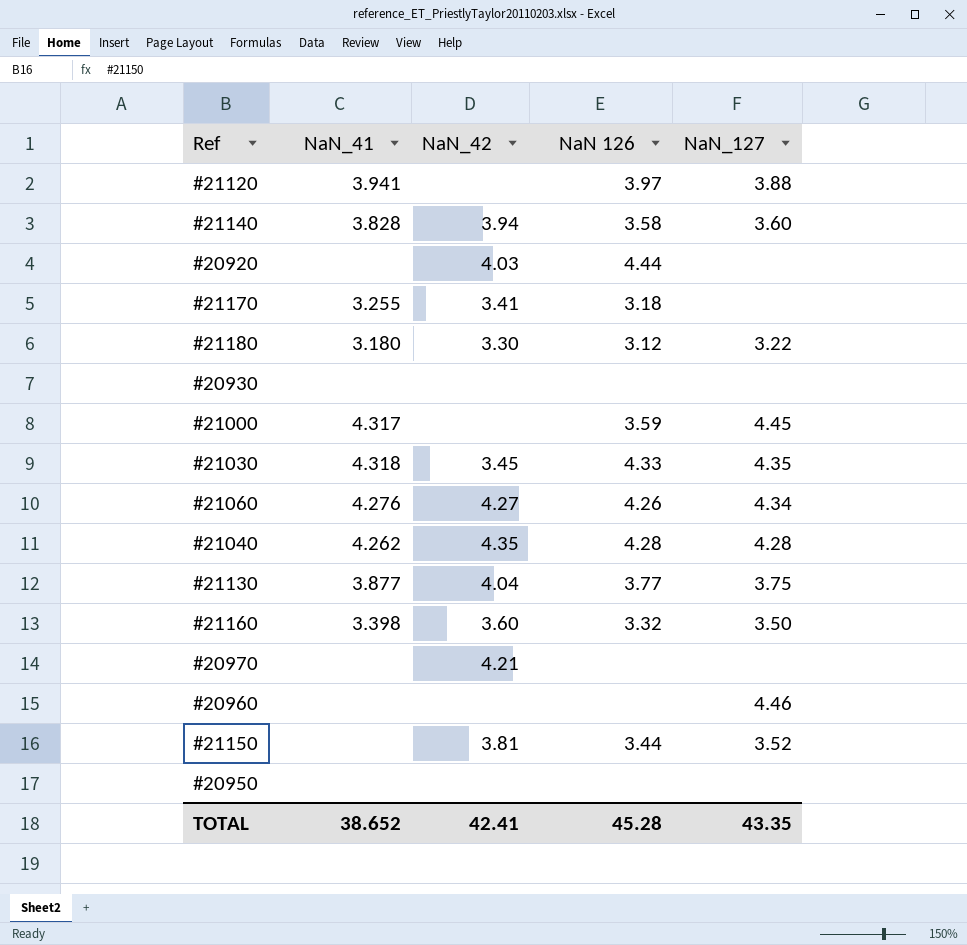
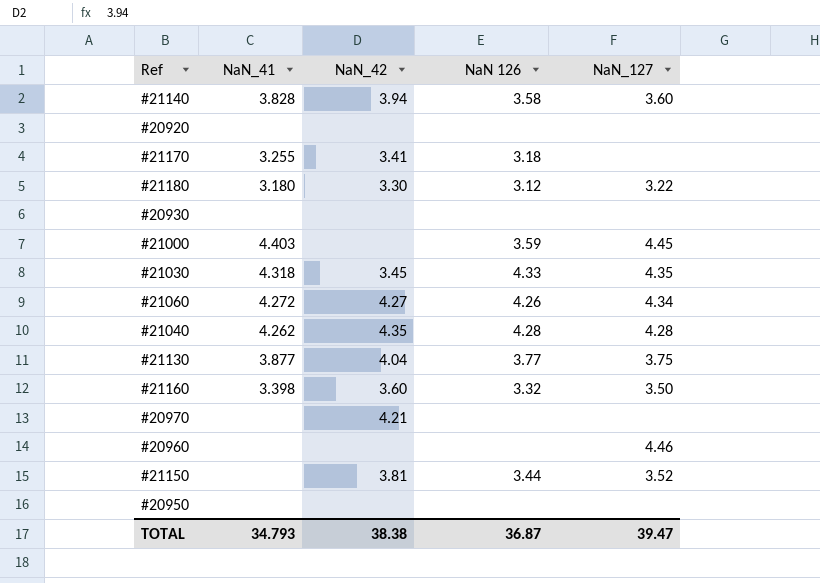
row #21120: 3.941 | none | 3.97 | 3.88 -> none
#20920 | NaN_42: 4.03 -> none
#20920 | NaN 126: 4.44 -> none
#21000 | NaN_41: 4.317 -> 4.403
#21060 | NaN_41: 4.276 -> 4.272
TOTAL | NaN_41: 38.652 -> 34.793
TOTAL | NaN_42: 42.41 -> 38.38
TOTAL | NaN 126: 45.28 -> 36.87
TOTAL | NaN_127: 43.35 -> 39.47

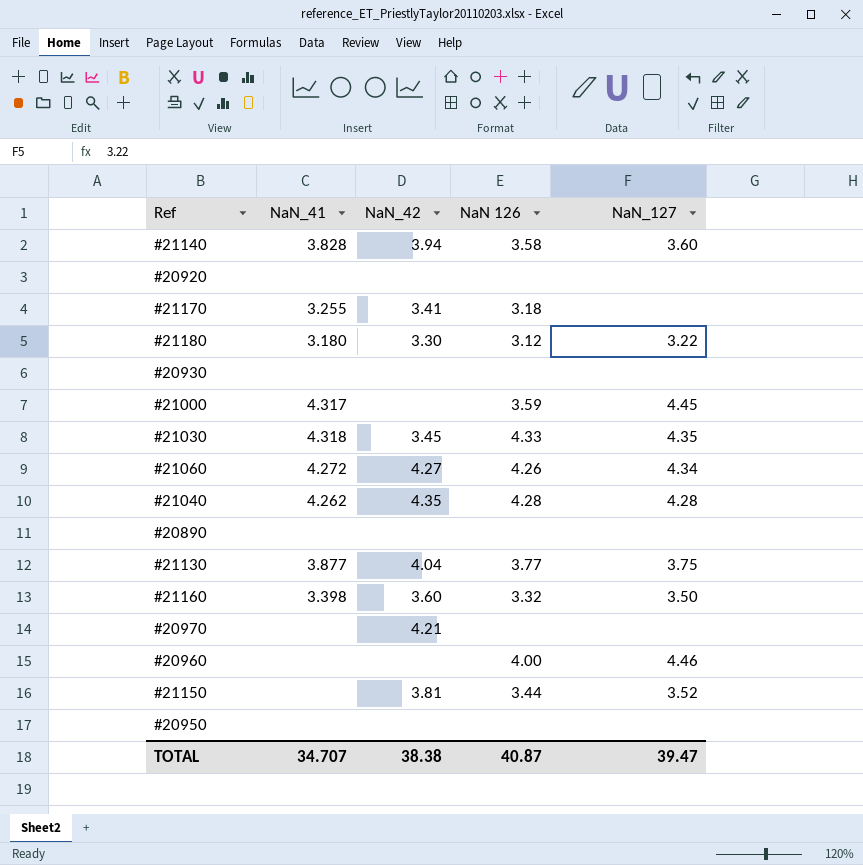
#21000 | NaN_41: 4.403 -> 4.317
row #20890: none -> none | none | none | none
#20960 | NaN 126: none -> 4.00
TOTAL | NaN_41: 34.793 -> 34.707
TOTAL | NaN 126: 36.87 -> 40.87

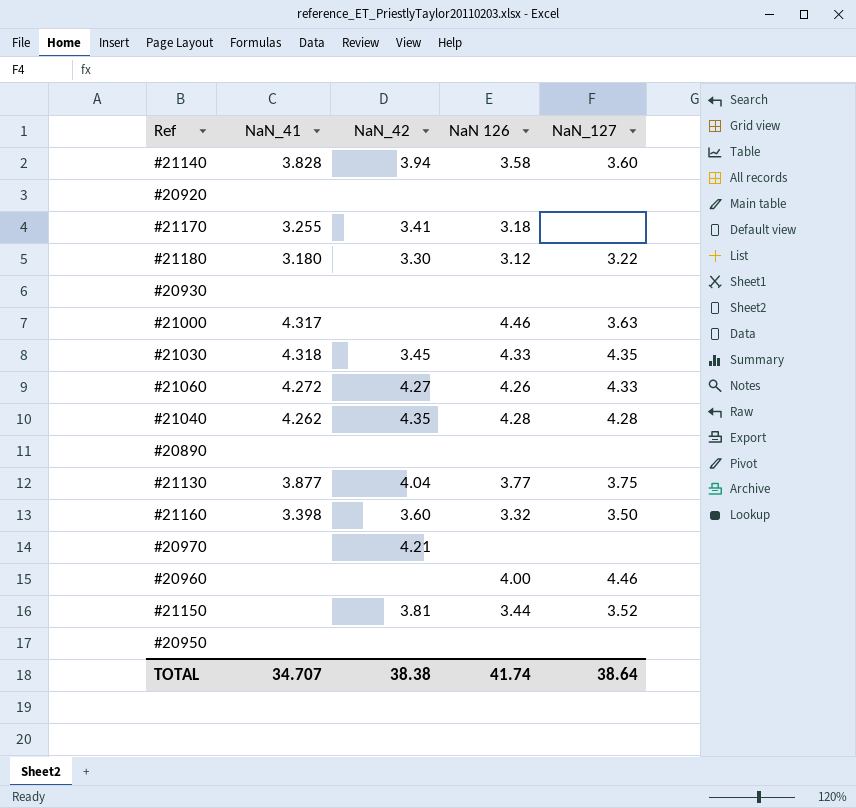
#21000 | NaN 126: 3.59 -> 4.46
#21000 | NaN_127: 4.45 -> 3.63
#21060 | NaN_127: 4.34 -> 4.33
TOTAL | NaN 126: 40.87 -> 41.74
TOTAL | NaN_127: 39.47 -> 38.64

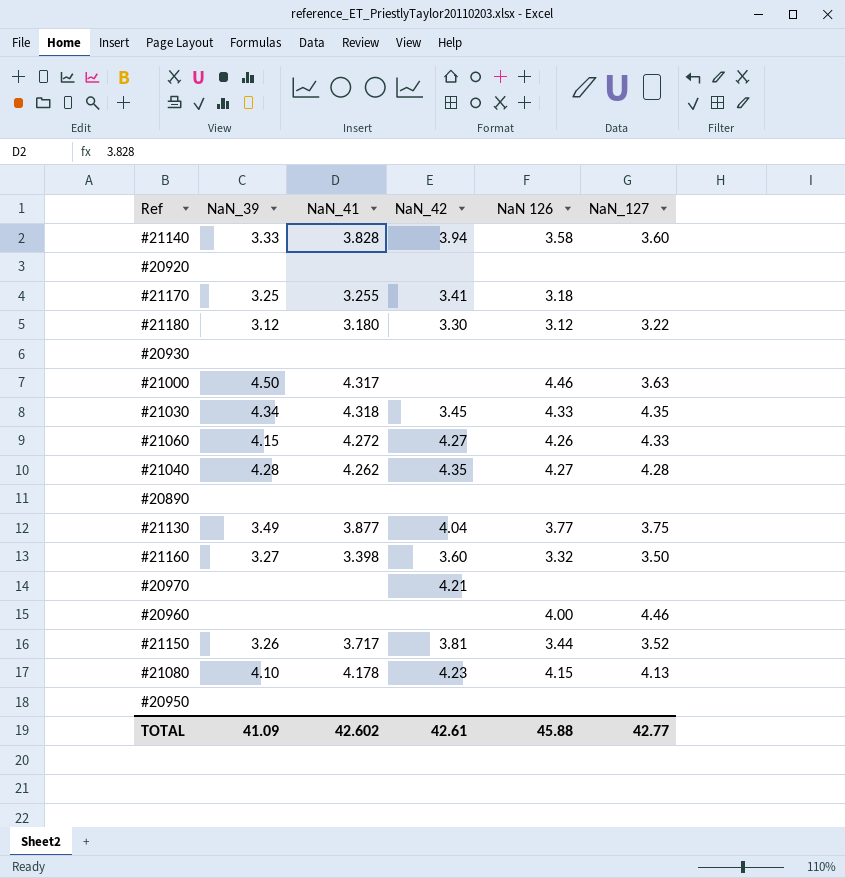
column NaN_39 | position: none -> 2
#21040 | NaN 126: 4.28 -> 4.27
#21150 | NaN_41: none -> 3.717
row #21080: none -> 4.10 | 4.178 | 4.23 | 4.15 | 4.13
TOTAL | NaN_41: 34.707 -> 42.602
TOTAL | NaN_42: 38.38 -> 42.61
TOTAL | NaN 126: 41.74 -> 45.88
TOTAL | NaN_127: 38.64 -> 42.77

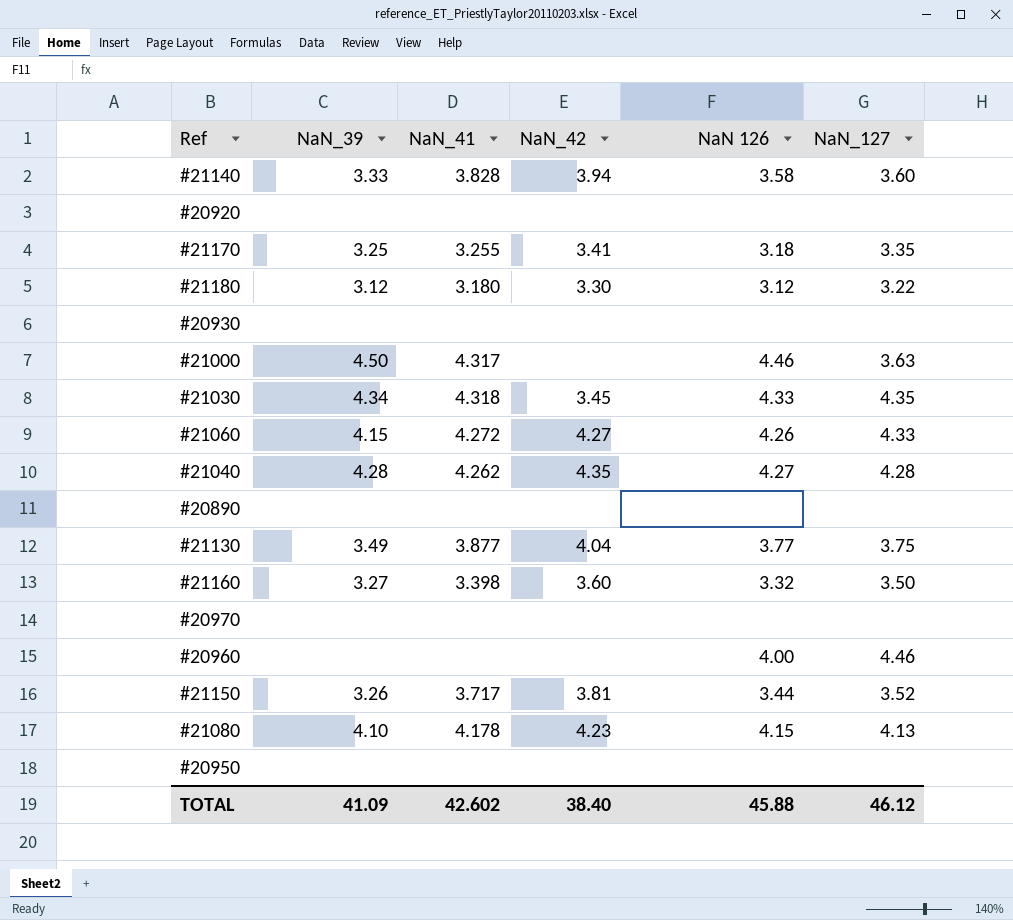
#21170 | NaN_127: none -> 3.35
#20970 | NaN_42: 4.21 -> none
TOTAL | NaN_42: 42.61 -> 38.40
TOTAL | NaN_127: 42.77 -> 46.12

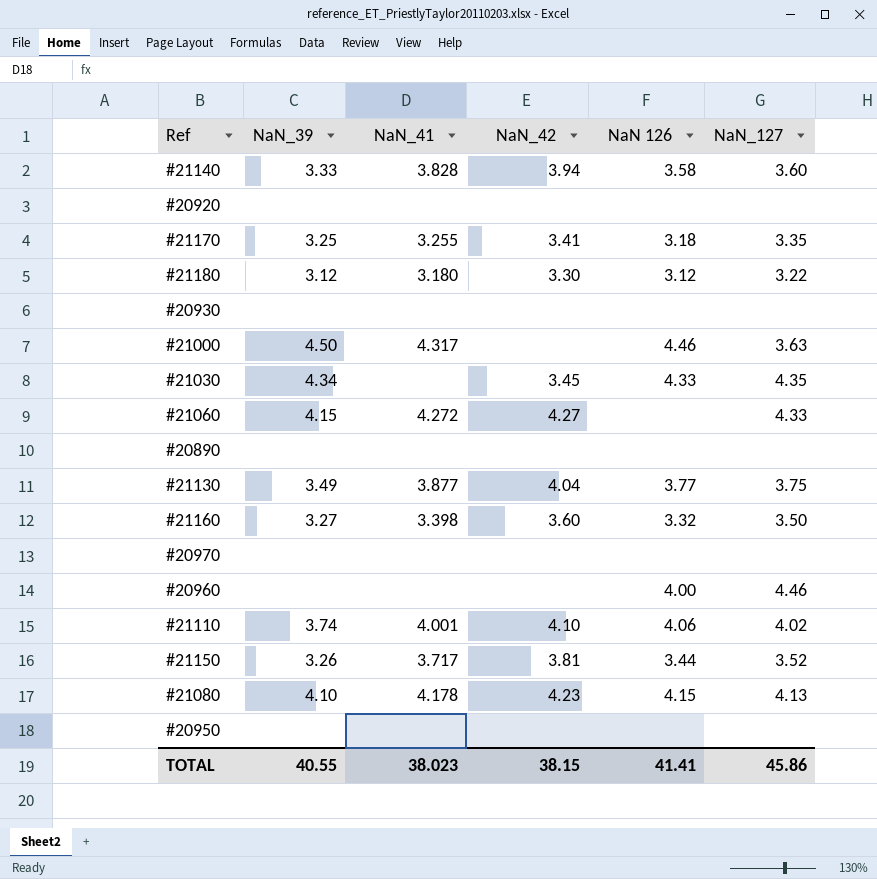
row #21040: 4.28 | 4.262 | 4.35 | 4.27 | 4.28 -> none
#21030 | NaN_41: 4.318 -> none
#21060 | NaN 126: 4.26 -> none
row #21110: none -> 3.74 | 4.001 | 4.10 | 4.06 | 4.02
TOTAL | NaN_39: 41.09 -> 40.55
TOTAL | NaN_41: 42.602 -> 38.023
TOTAL | NaN_42: 38.40 -> 38.15
TOTAL | NaN 126: 45.88 -> 41.41
TOTAL | NaN_127: 46.12 -> 45.86

